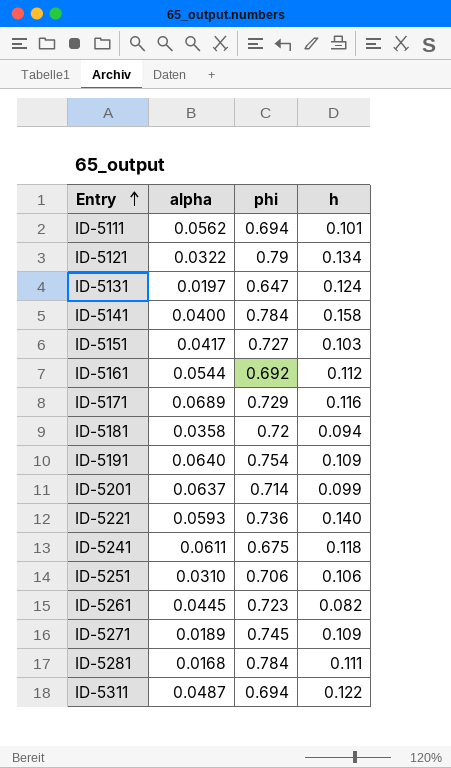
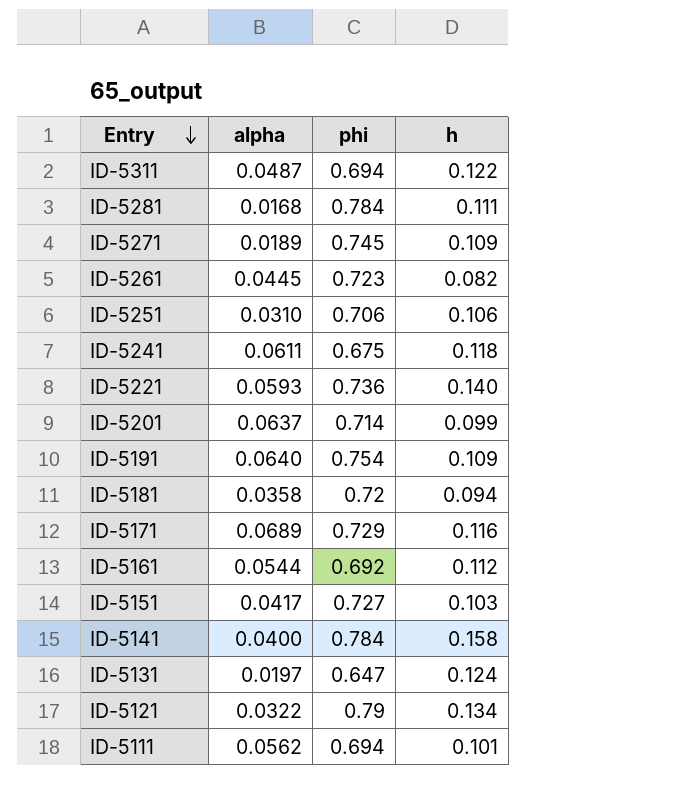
row order: Entry ascending -> Entry descending

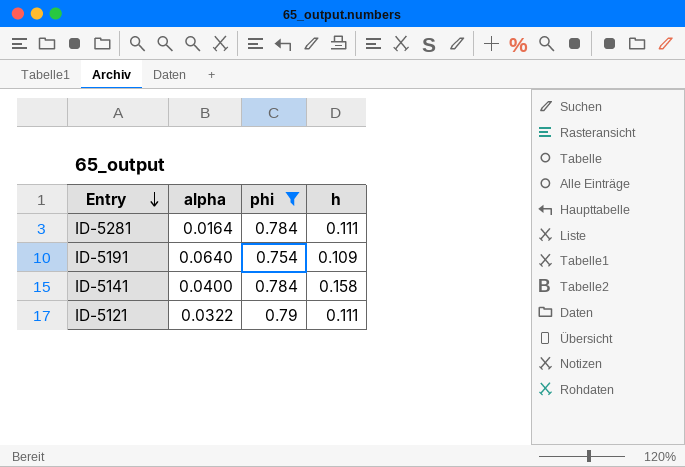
filter: none -> phi >= 0.754
ID-5281 | alpha: 0.0168 -> 0.0164
ID-5121 | h: 0.134 -> 0.111

